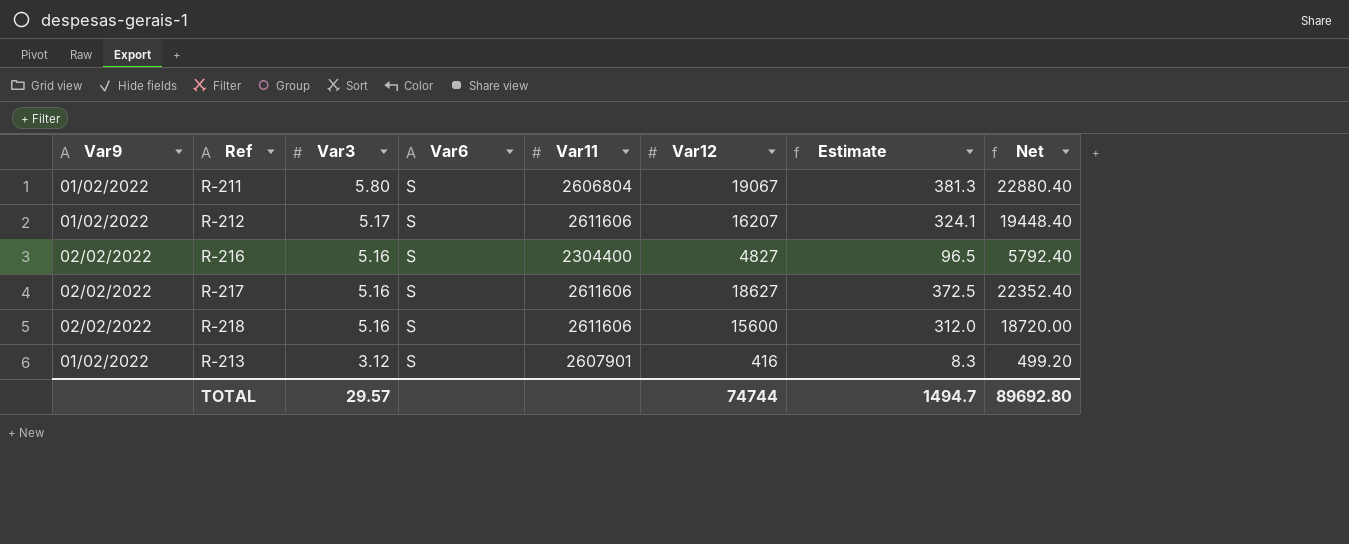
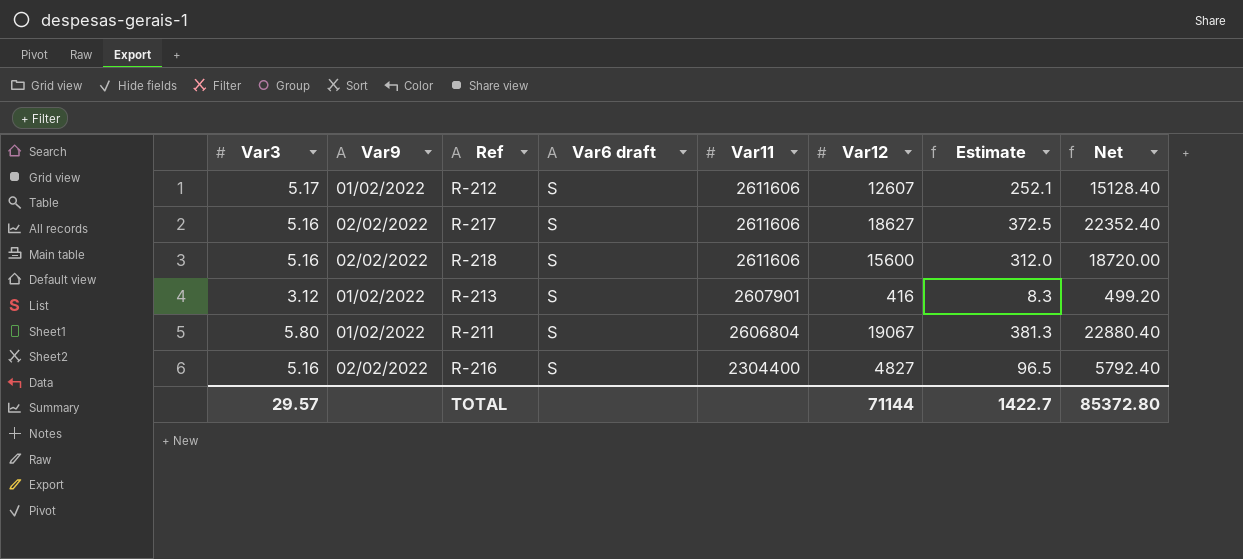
row order: Var3 descending -> Var11 descending
column Var3 | position: 3 -> 1
column name: Var6 -> Var6 draft
R-212 | Var12: 16207 -> 12607
R-212 | Estimate: 324.1 -> 252.1
R-212 | Net: 19448.40 -> 15128.40
TOTAL | Var12: 74744 -> 71144
TOTAL | Estimate: 1494.7 -> 1422.7
TOTAL | Net: 89692.80 -> 85372.80

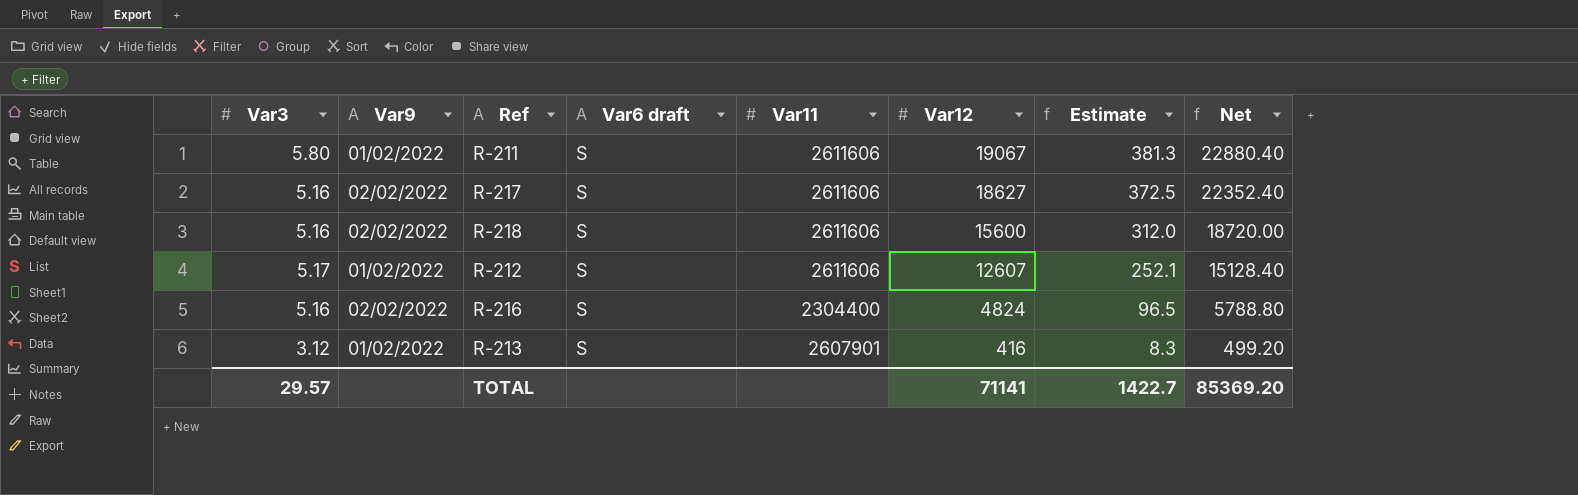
row order: Var11 descending -> Var12 descending
R-211 | Var11: 2606804 -> 2611606
R-216 | Var12: 4827 -> 4824
R-216 | Net: 5792.40 -> 5788.80
TOTAL | Var12: 71144 -> 71141
TOTAL | Net: 85372.80 -> 85369.20

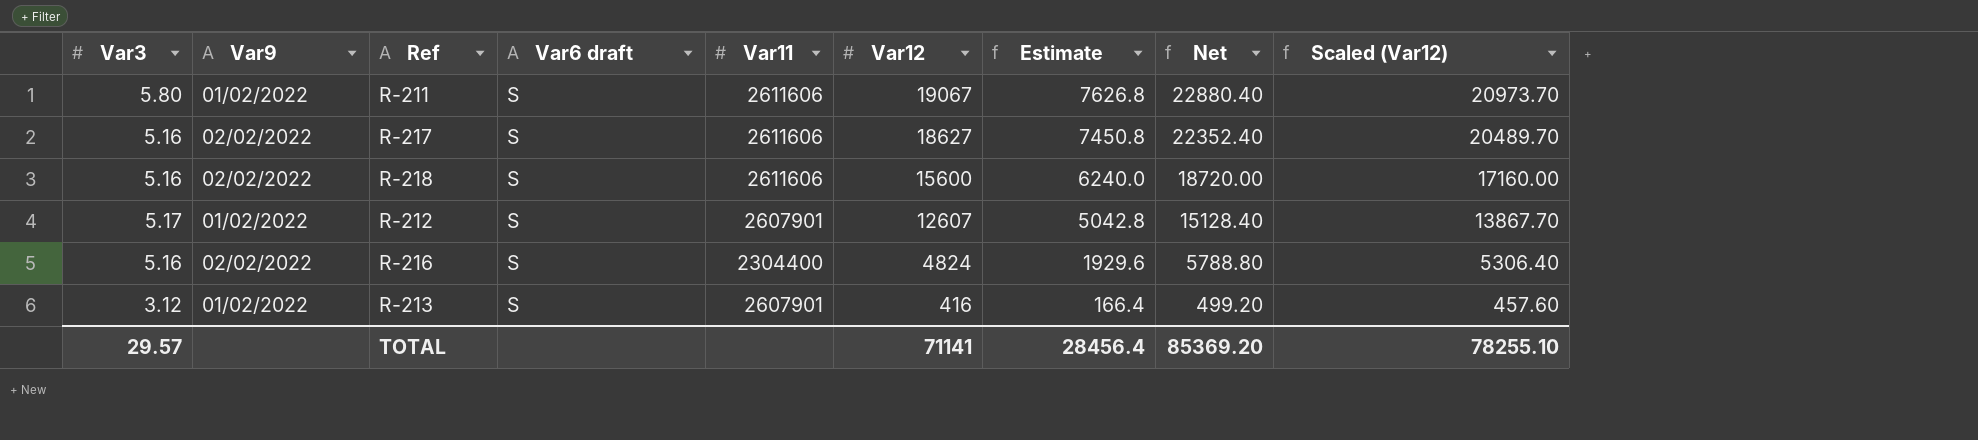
column Estimate | formula: [Var12] * 0.02 -> [Var12] * 0.4
column Scaled (Var12) | formula: none -> [Var12] * 1.1
R-212 | Var11: 2611606 -> 2607901
TOTAL | Estimate: 1422.7 -> 28456.4

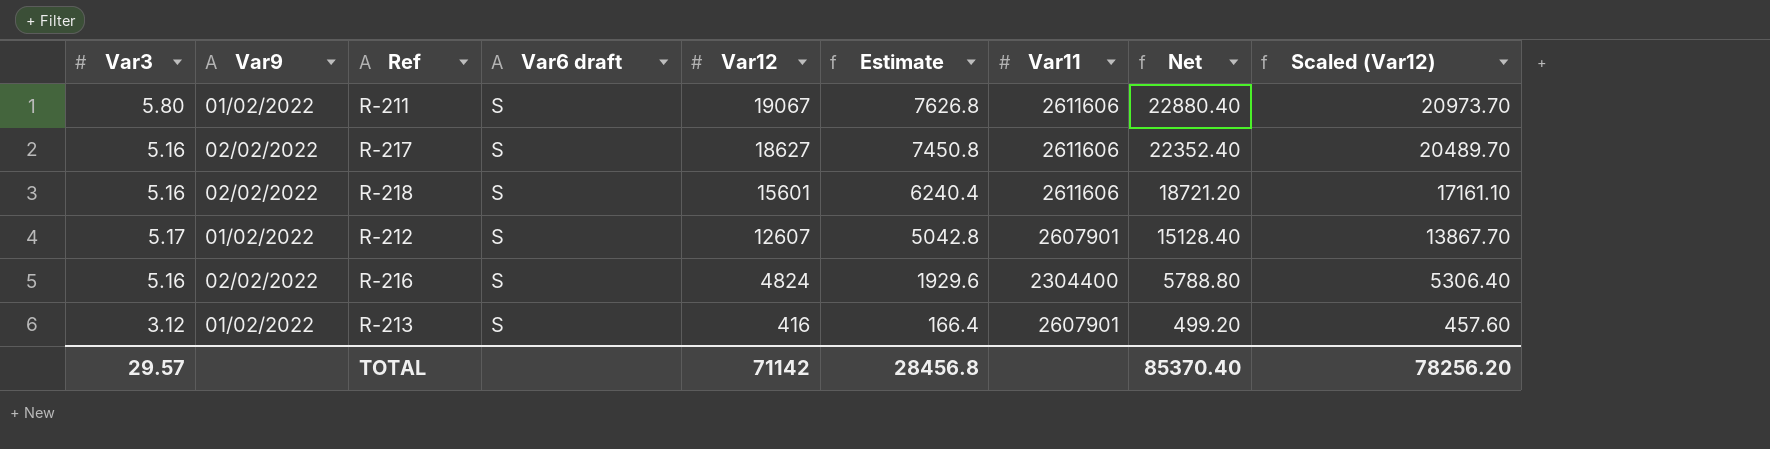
column Var11 | position: 5 -> 7
R-218 | Var12: 15600 -> 15601
R-218 | Estimate: 6240.0 -> 6240.4
R-218 | Net: 18720.00 -> 18721.20
R-218 | Scaled (Var12): 17160.00 -> 17161.10
TOTAL | Var12: 71141 -> 71142
TOTAL | Estimate: 28456.4 -> 28456.8
TOTAL | Net: 85369.20 -> 85370.40
TOTAL | Scaled (Var12): 78255.10 -> 78256.20

